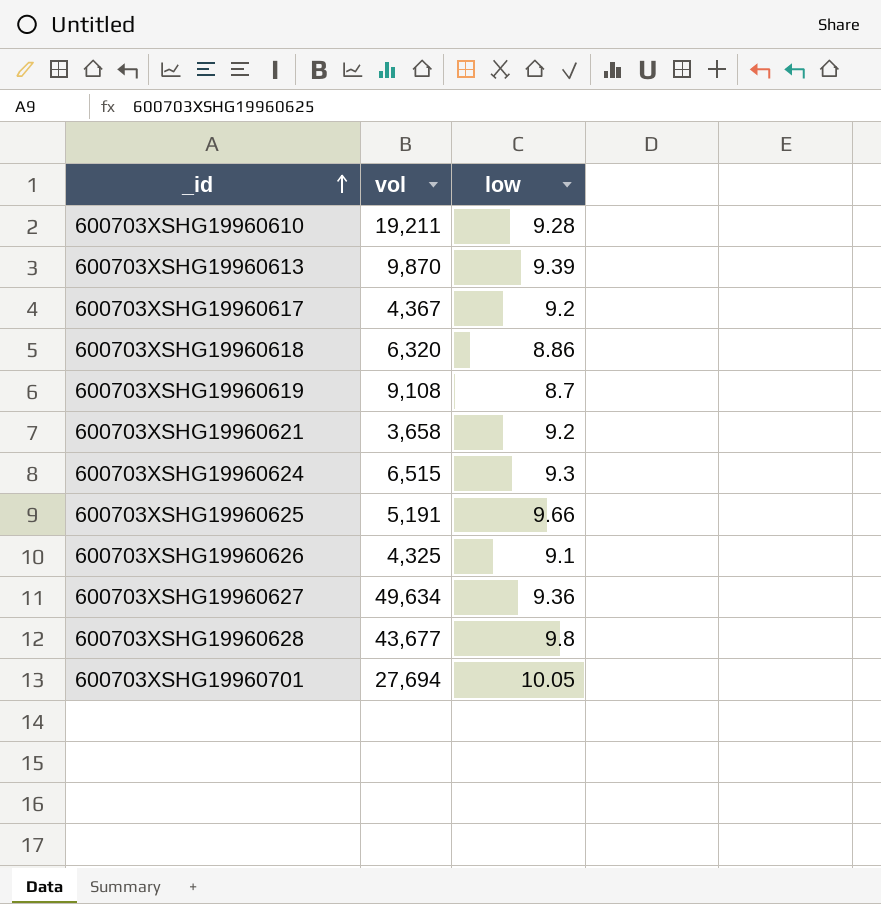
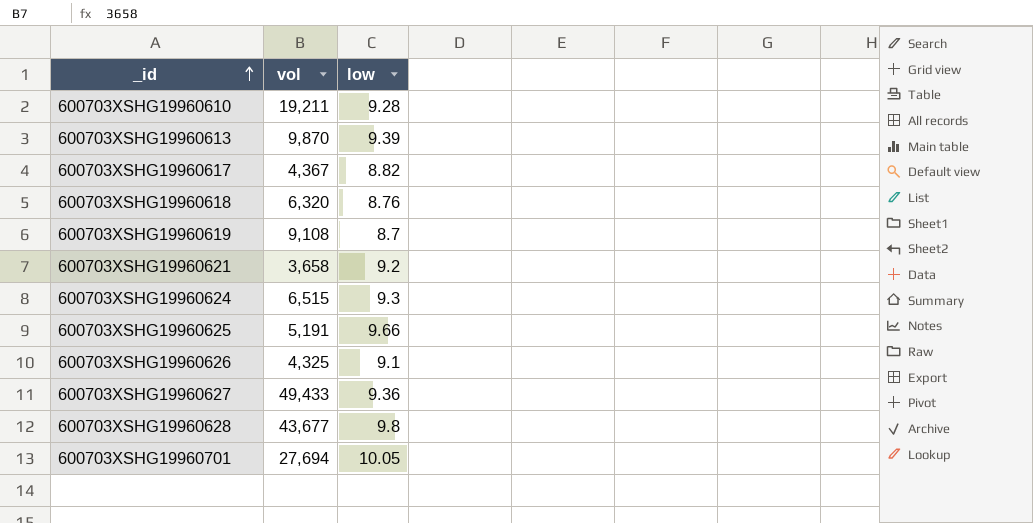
600703XSHG19960617 | low: 9.2 -> 8.82
600703XSHG19960618 | low: 8.86 -> 8.76
600703XSHG19960627 | vol: 49,634 -> 49,433

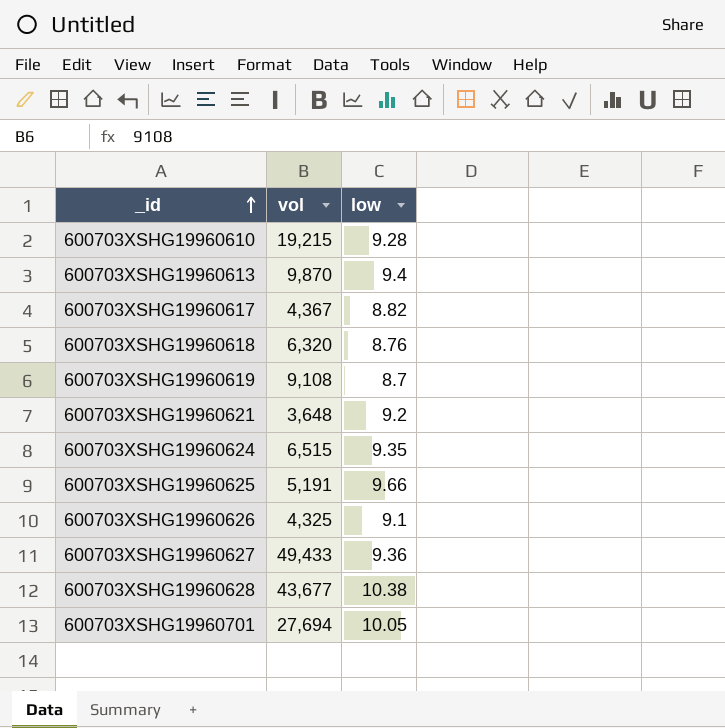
600703XSHG19960610 | vol: 19,211 -> 19,215
600703XSHG19960613 | low: 9.39 -> 9.4
600703XSHG19960621 | vol: 3,658 -> 3,648
600703XSHG19960624 | low: 9.3 -> 9.35
600703XSHG19960628 | low: 9.8 -> 10.38

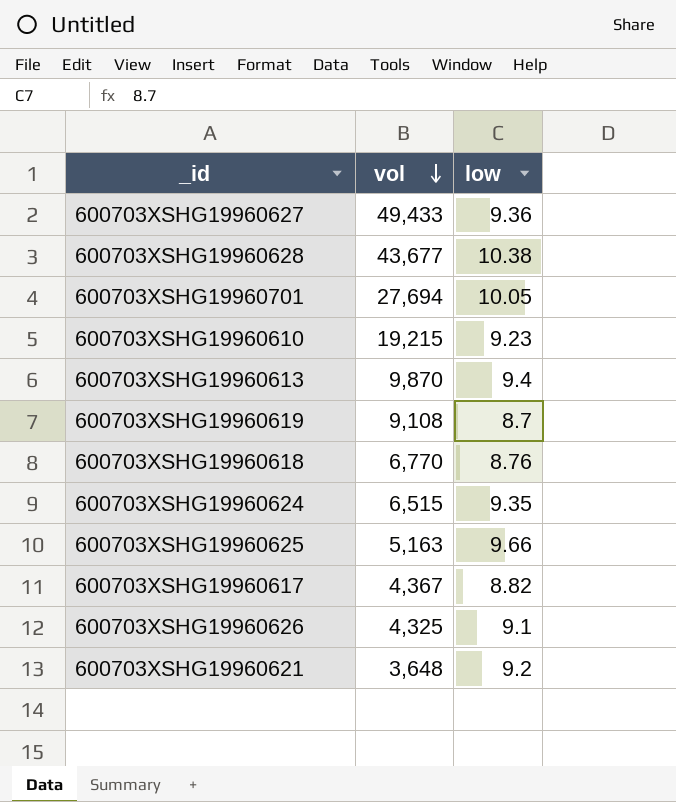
row order: _id ascending -> vol descending
600703XSHG19960610 | low: 9.28 -> 9.23
600703XSHG19960618 | vol: 6,320 -> 6,770
600703XSHG19960625 | vol: 5,191 -> 5,163

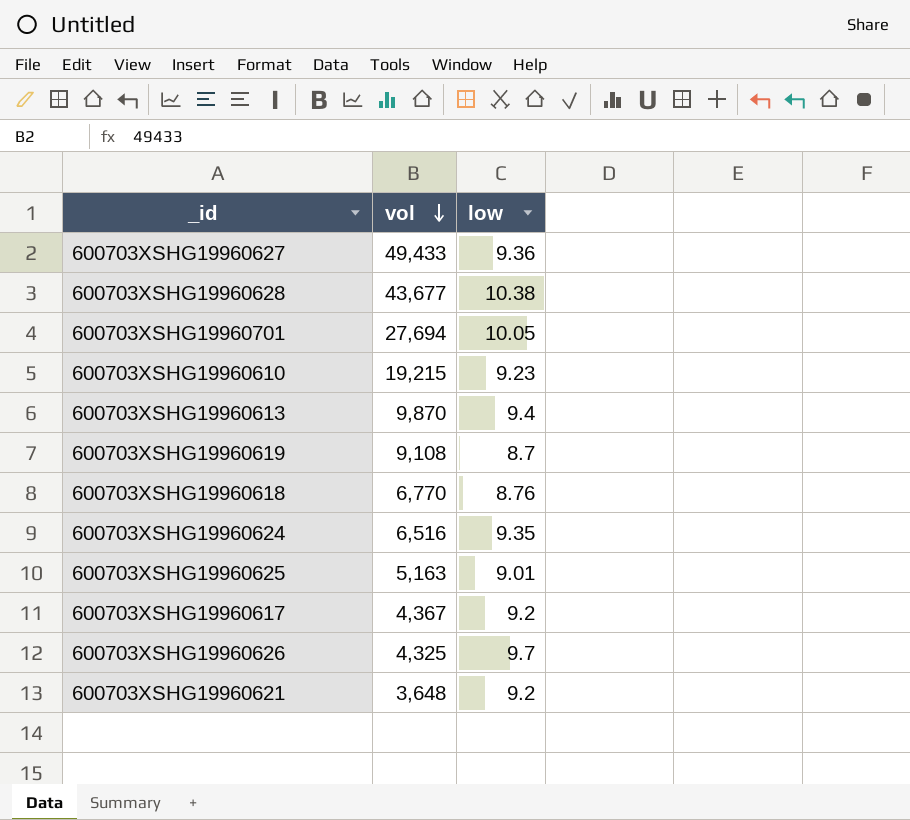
600703XSHG19960624 | vol: 6,515 -> 6,516
600703XSHG19960625 | low: 9.66 -> 9.01
600703XSHG19960617 | low: 8.82 -> 9.2
600703XSHG19960626 | low: 9.1 -> 9.7

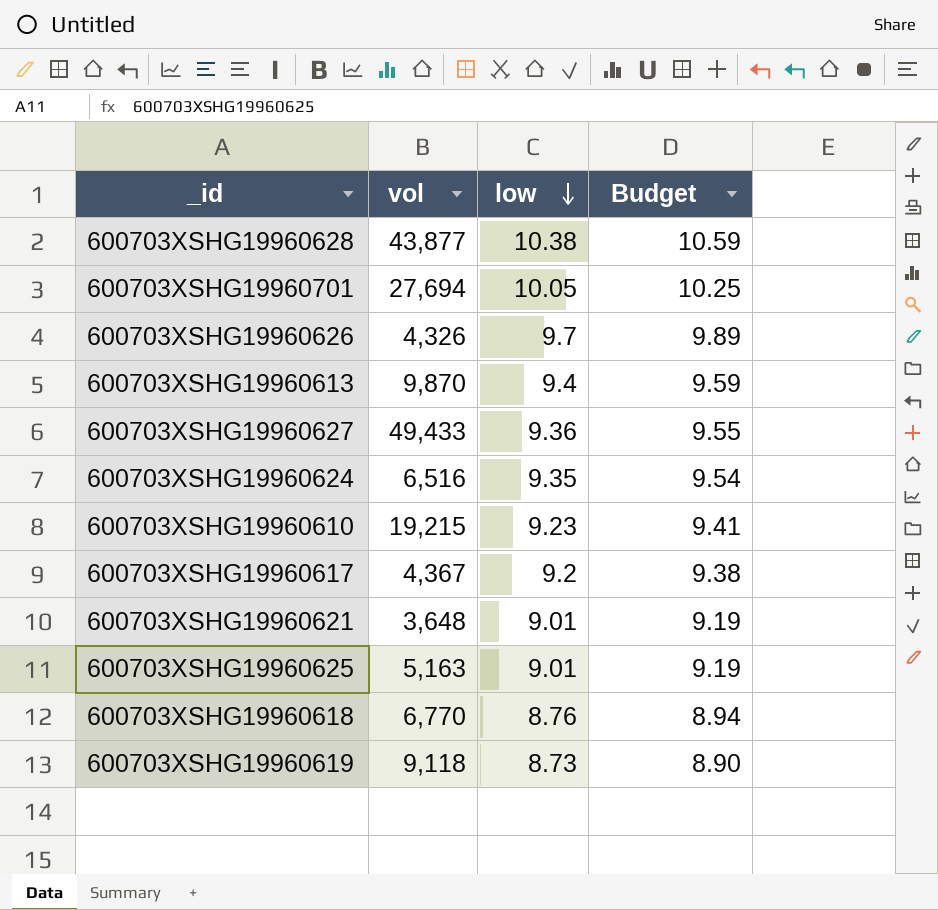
row order: vol descending -> low descending
column Budget | formula: none -> [low] * 1.02
600703XSHG19960628 | vol: 43,677 -> 43,877
600703XSHG19960626 | vol: 4,325 -> 4,326
600703XSHG19960621 | low: 9.2 -> 9.01
600703XSHG19960619 | vol: 9,108 -> 9,118
600703XSHG19960619 | low: 8.7 -> 8.73

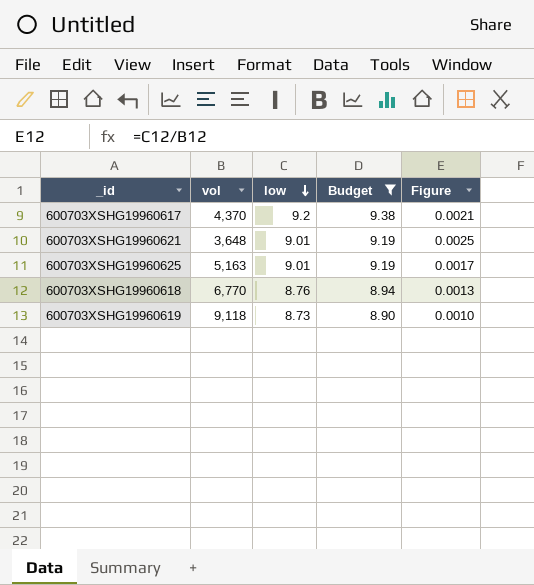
filter: none -> Budget <= 9.38
column Figure | formula: none -> [low] / [vol]
600703XSHG19960617 | vol: 4,367 -> 4,370

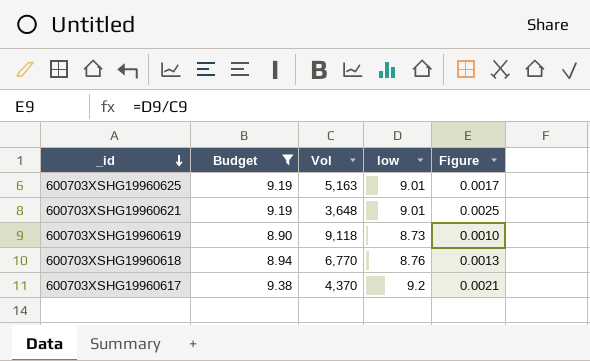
row order: low descending -> _id descending
column Budget | position: 4 -> 2
column name: vol -> Vol

